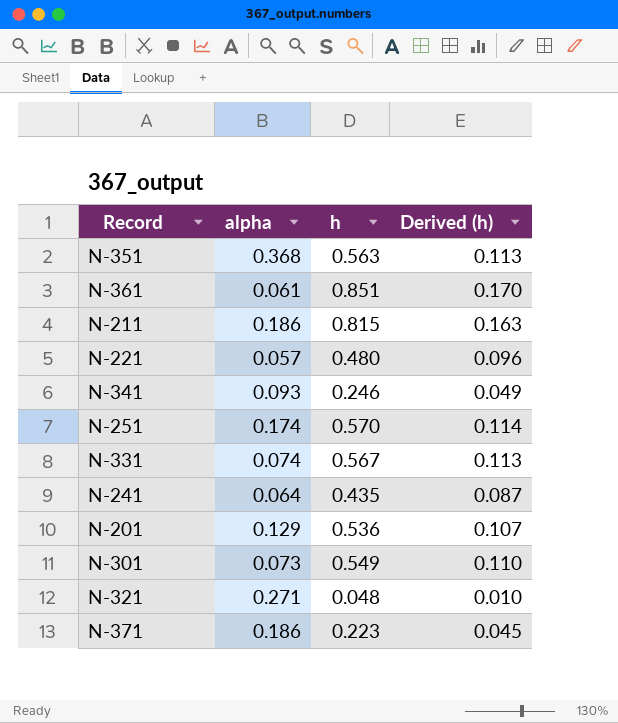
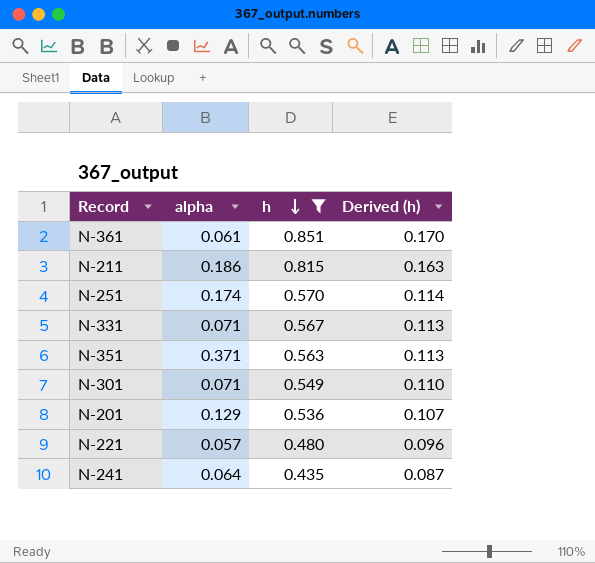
filter: none -> h >= 0.435
row order: none -> h descending
N-331 | alpha: 0.074 -> 0.071
N-351 | alpha: 0.368 -> 0.371
N-301 | alpha: 0.073 -> 0.071

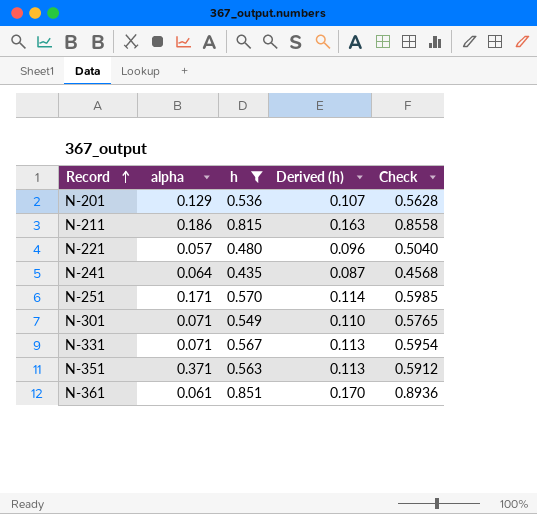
row order: h descending -> Record ascending
column Check | formula: none -> [h] * 1.05
N-251 | alpha: 0.174 -> 0.171

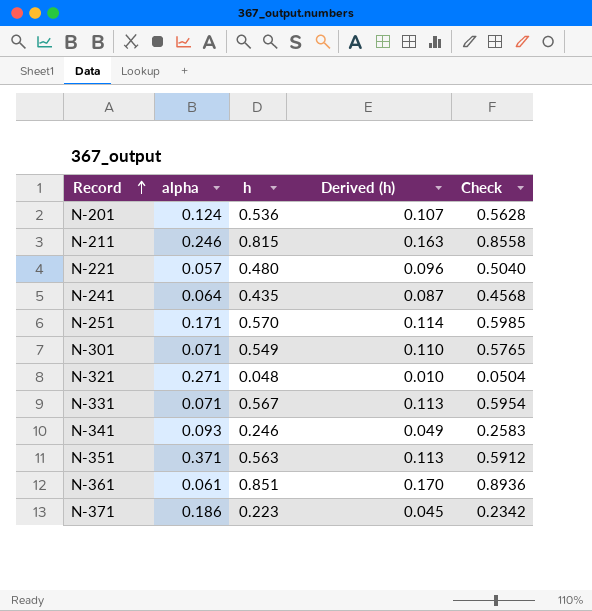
filter: h >= 0.435 -> none
N-201 | alpha: 0.129 -> 0.124
N-211 | alpha: 0.186 -> 0.246

